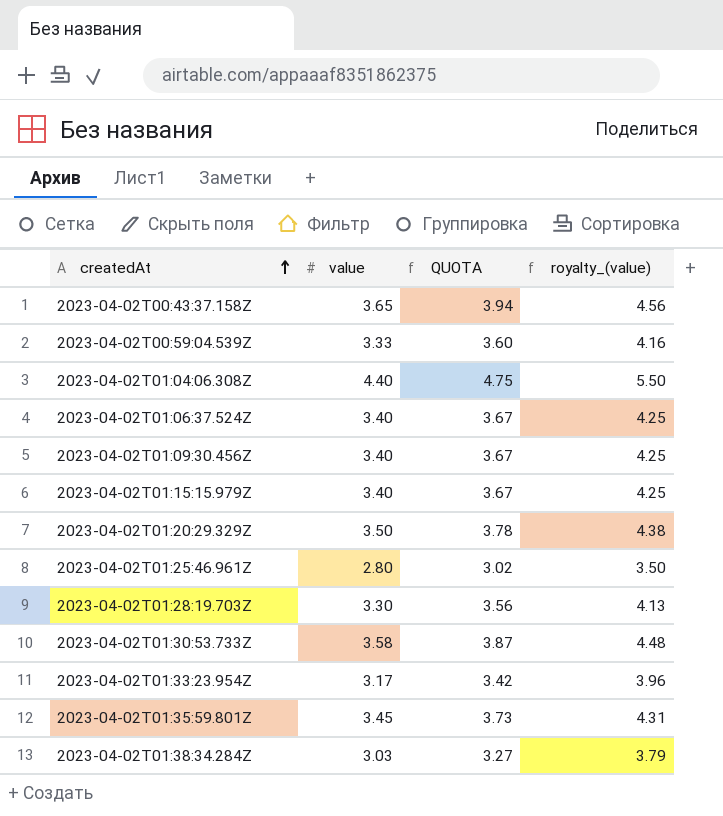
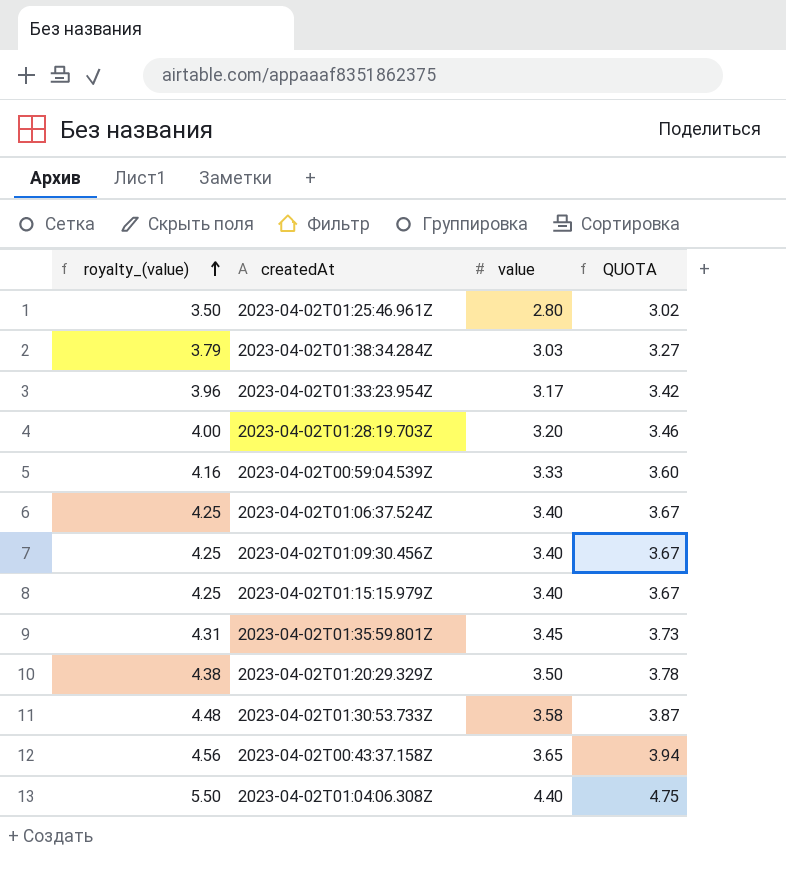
row order: createdAt ascending -> royalty_(value) ascending
column royalty_(value) | position: 4 -> 1
2023-04-02T01:28:19.703Z | royalty_(value): 4.13 -> 4.00
2023-04-02T01:28:19.703Z | value: 3.30 -> 3.20
2023-04-02T01:28:19.703Z | QUOTA: 3.56 -> 3.46

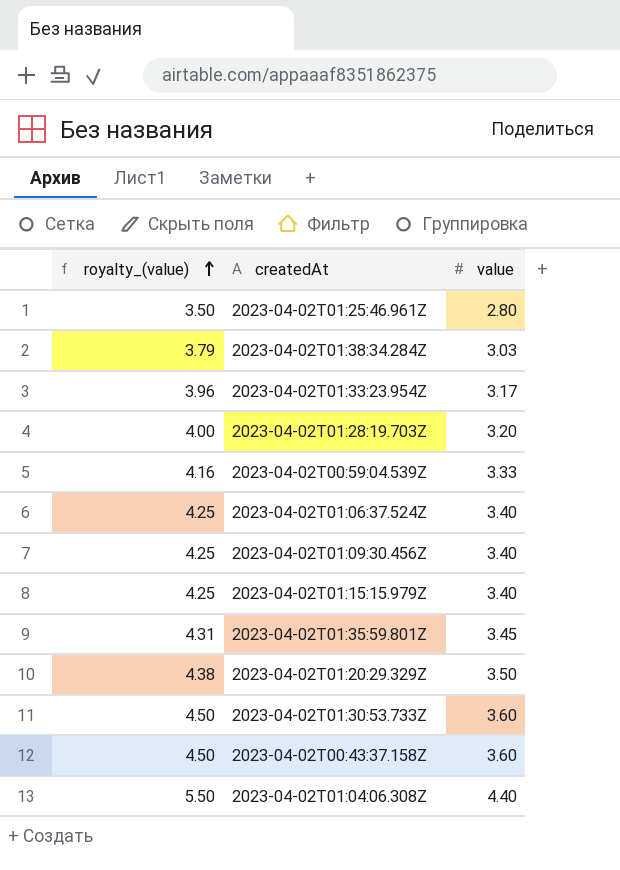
column QUOTA | formula: [value] * 1.08 -> none
2023-04-02T01:30:53.733Z | royalty_(value): 4.48 -> 4.50
2023-04-02T01:30:53.733Z | value: 3.58 -> 3.60
2023-04-02T00:43:37.158Z | royalty_(value): 4.56 -> 4.50
2023-04-02T00:43:37.158Z | value: 3.65 -> 3.60

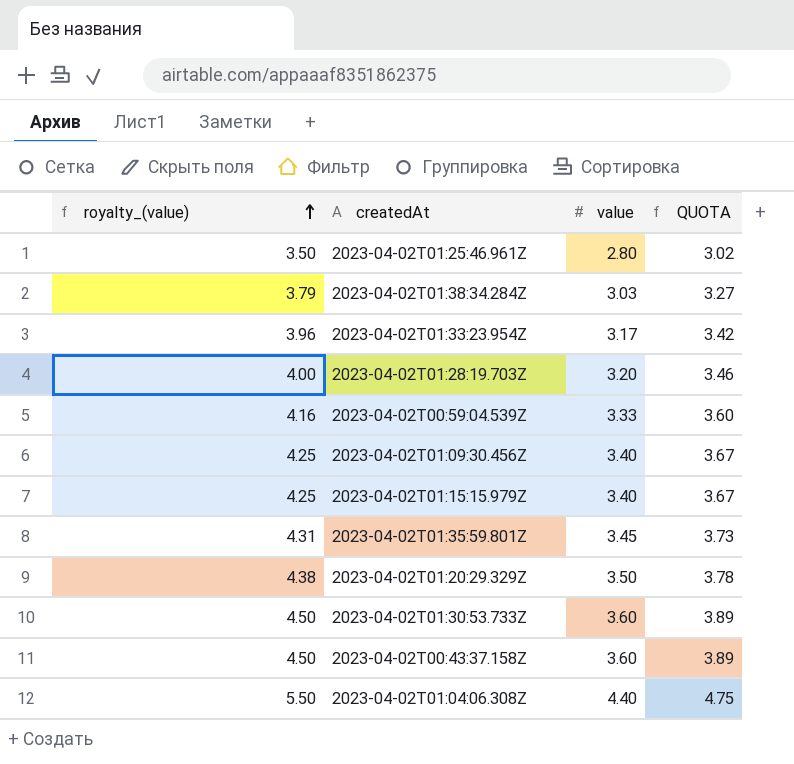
column QUOTA | formula: none -> [value] * 1.08
row 2023-04-02T01:06:37.524Z: 4.25 | 3.40 -> none

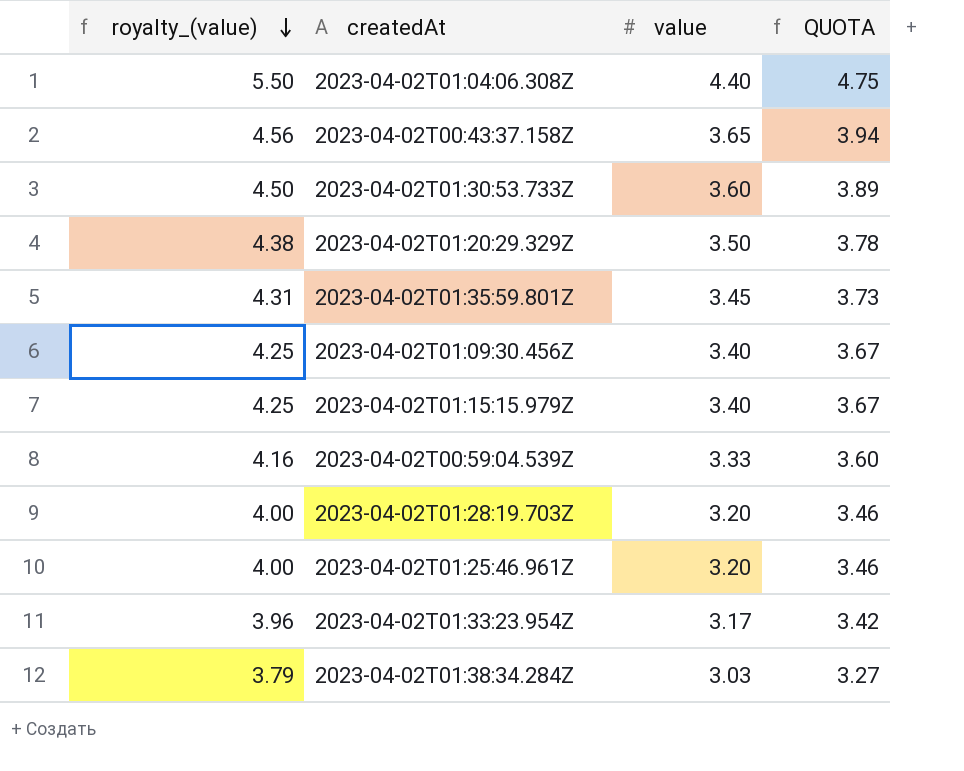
row order: royalty_(value) ascending -> royalty_(value) descending
2023-04-02T00:43:37.158Z | royalty_(value): 4.50 -> 4.56
2023-04-02T00:43:37.158Z | value: 3.60 -> 3.65
2023-04-02T00:43:37.158Z | QUOTA: 3.89 -> 3.94
2023-04-02T01:25:46.961Z | royalty_(value): 3.50 -> 4.00
2023-04-02T01:25:46.961Z | value: 2.80 -> 3.20
2023-04-02T01:25:46.961Z | QUOTA: 3.02 -> 3.46

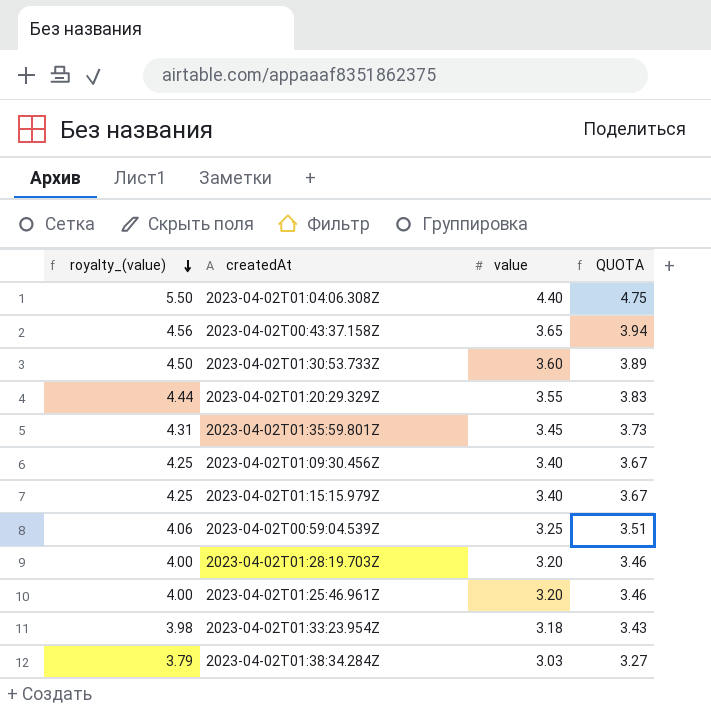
2023-04-02T01:20:29.329Z | royalty_(value): 4.38 -> 4.44
2023-04-02T01:20:29.329Z | value: 3.50 -> 3.55
2023-04-02T01:20:29.329Z | QUOTA: 3.78 -> 3.83
2023-04-02T00:59:04.539Z | royalty_(value): 4.16 -> 4.06
2023-04-02T00:59:04.539Z | value: 3.33 -> 3.25
2023-04-02T00:59:04.539Z | QUOTA: 3.60 -> 3.51
2023-04-02T01:33:23.954Z | royalty_(value): 3.96 -> 3.98
2023-04-02T01:33:23.954Z | value: 3.17 -> 3.18
2023-04-02T01:33:23.954Z | QUOTA: 3.42 -> 3.43

